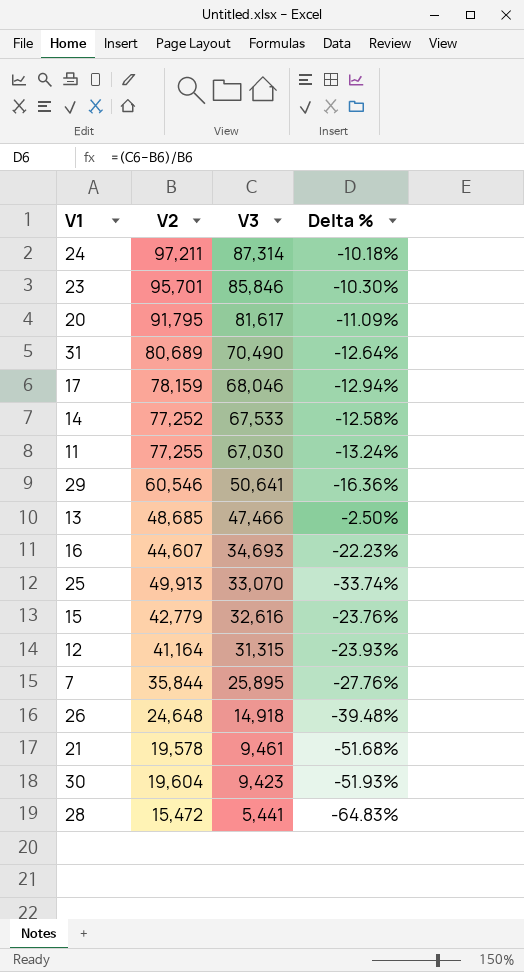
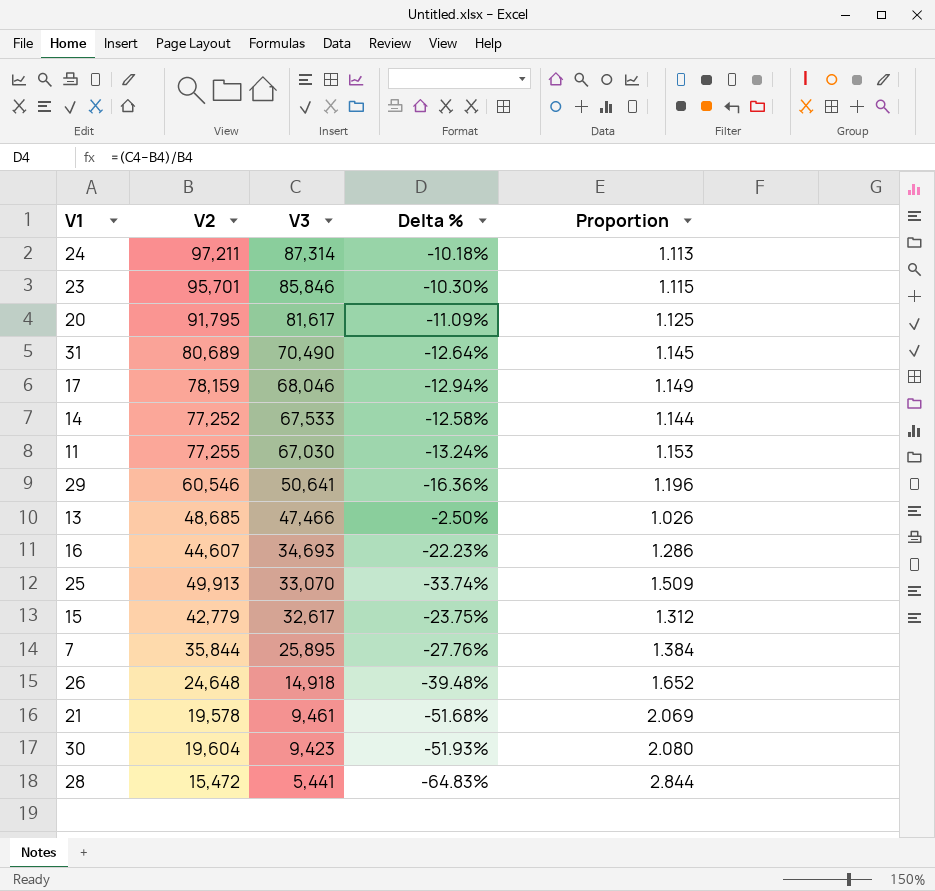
column Proportion | formula: none -> [V2] / [V3]
row 12: 41,164 | 31,315 | -23.93% -> none
15 | V3: 32,616 -> 32,617
15 | Delta %: -23.76% -> -23.75%

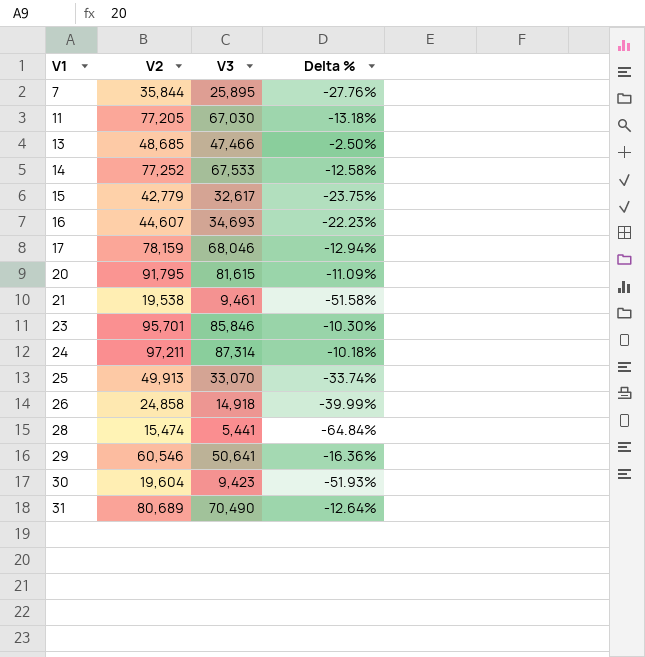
row order: V3 descending -> V1 ascending
column Proportion | formula: [V2] / [V3] -> none
11 | V2: 77,255 -> 77,205
11 | Delta %: -13.24% -> -13.18%
20 | V3: 81,617 -> 81,615
21 | V2: 19,578 -> 19,538
21 | Delta %: -51.68% -> -51.58%
26 | V2: 24,648 -> 24,858
26 | Delta %: -39.48% -> -39.99%
28 | V2: 15,472 -> 15,474
28 | Delta %: -64.83% -> -64.84%

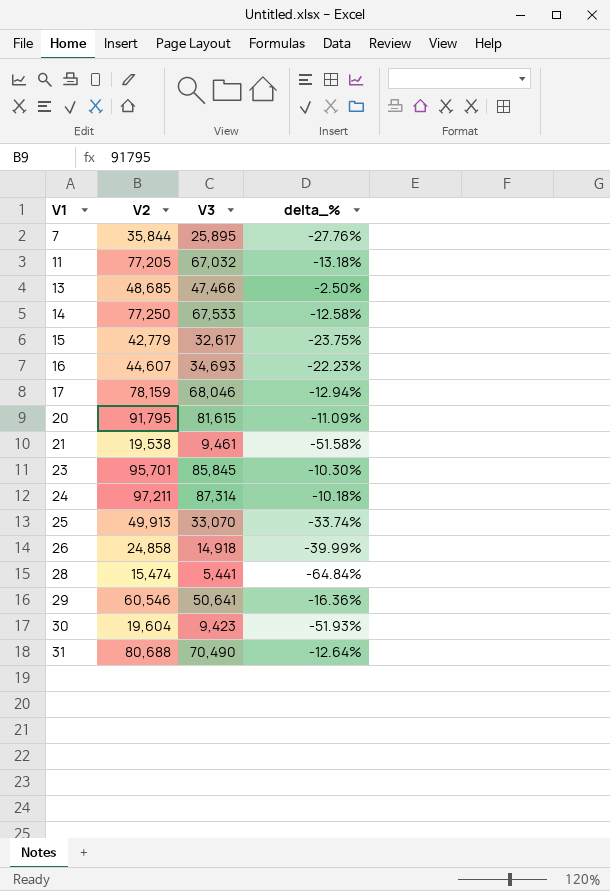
column name: Delta % -> delta_%
11 | V3: 67,030 -> 67,032
14 | V2: 77,252 -> 77,250
23 | V3: 85,846 -> 85,845
31 | V2: 80,689 -> 80,688

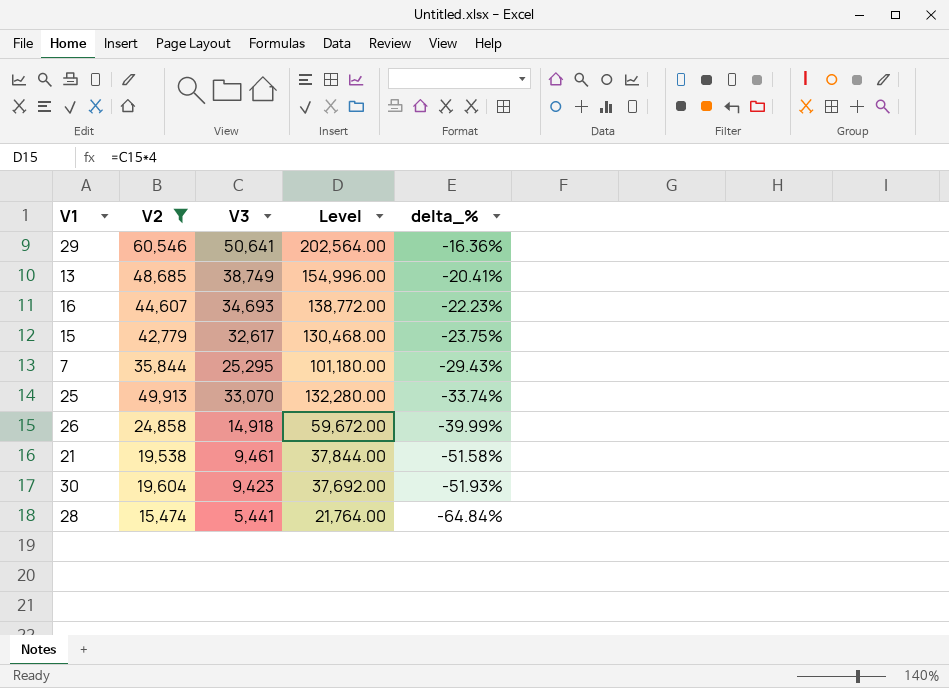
filter: none -> V2 <= 60,546
row order: V1 ascending -> delta_% descending
column Level | formula: none -> [V3] * 4
13 | V3: 47,466 -> 38,749
13 | delta_%: -2.50% -> -20.41%
7 | V3: 25,895 -> 25,295
7 | delta_%: -27.76% -> -29.43%

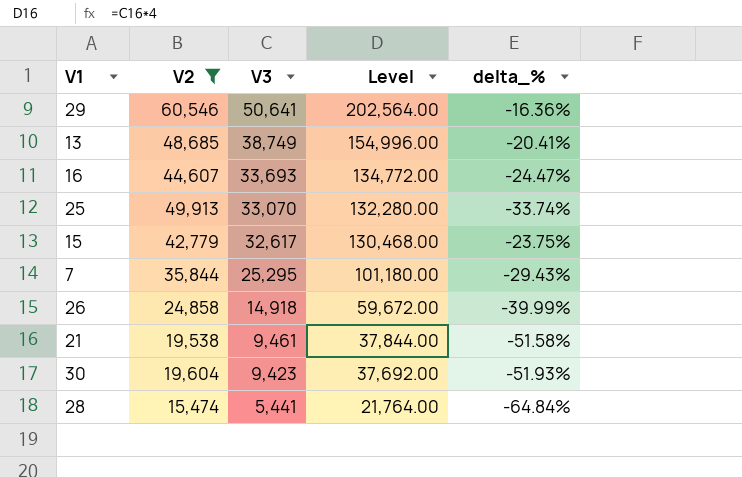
row order: delta_% descending -> V3 descending
16 | V3: 34,693 -> 33,693
16 | Level: 138,772.00 -> 134,772.00
16 | delta_%: -22.23% -> -24.47%

